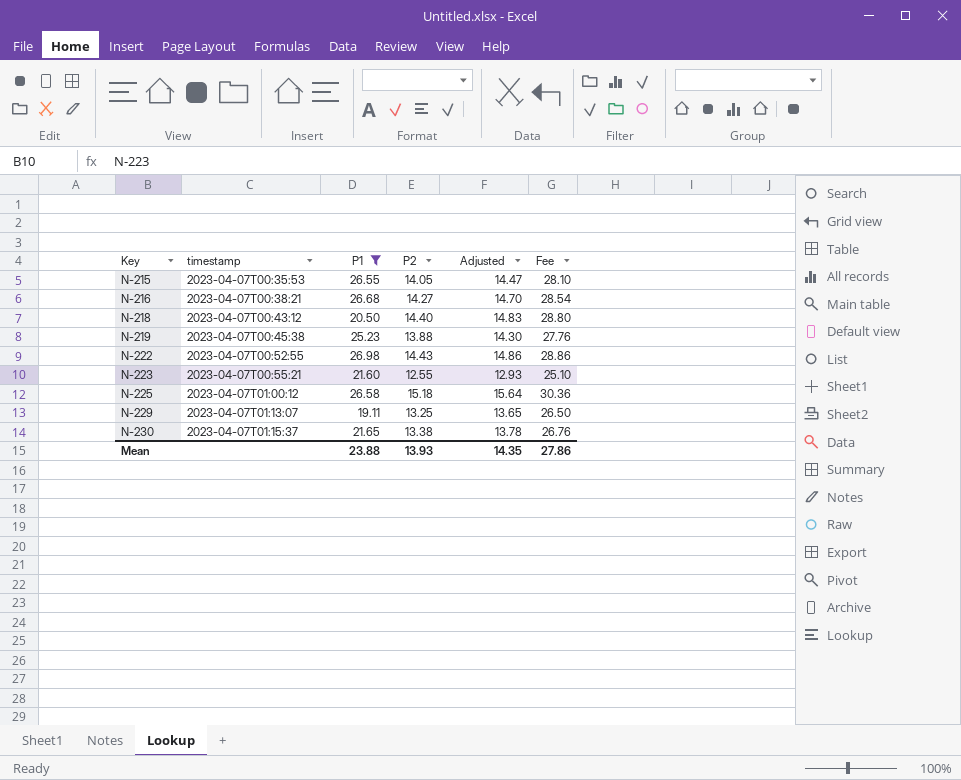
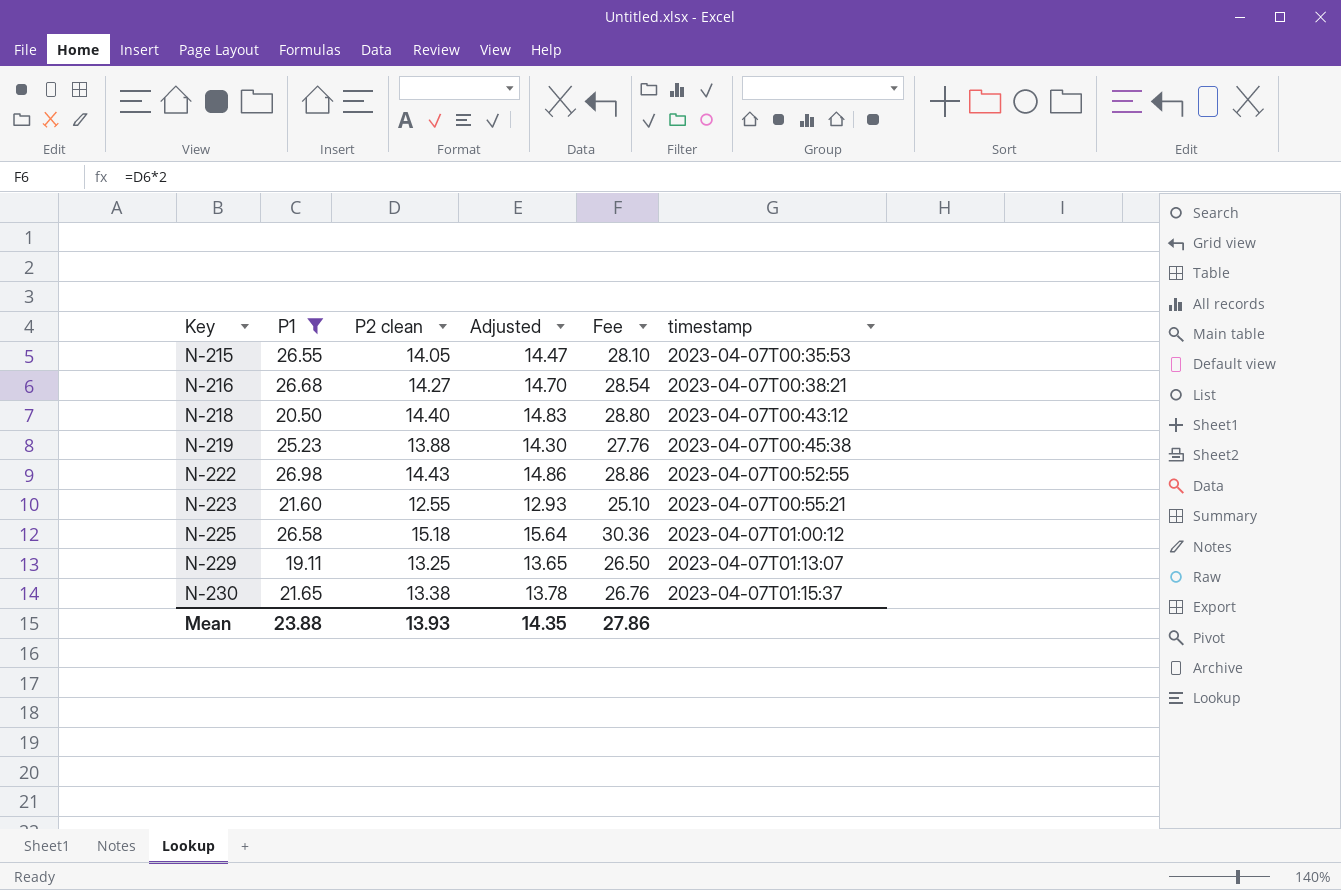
column name: P2 -> P2 clean
column timestamp | position: 2 -> 6

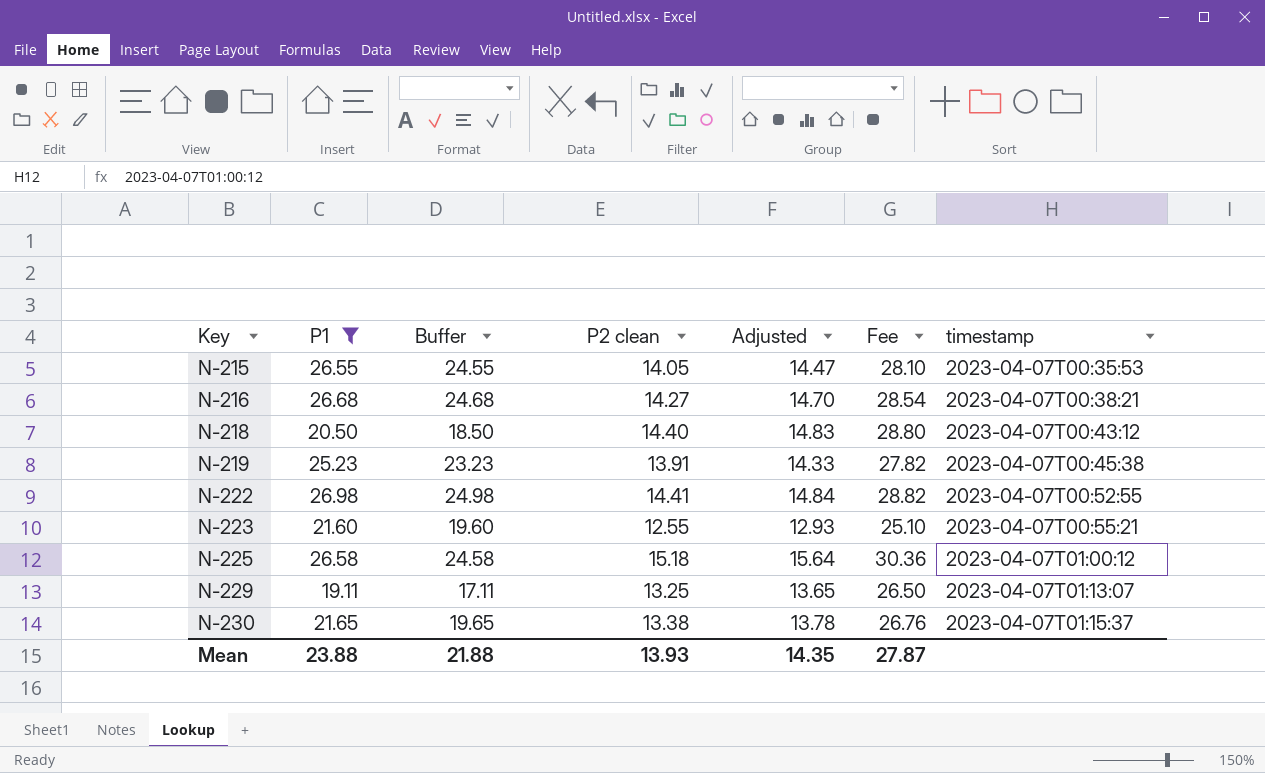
column Buffer | formula: none -> [P1] - 2
N-219 | P2 clean: 13.88 -> 13.91
N-219 | Adjusted: 14.30 -> 14.33
N-219 | Fee: 27.76 -> 27.82
N-222 | P2 clean: 14.43 -> 14.41
N-222 | Adjusted: 14.86 -> 14.84
N-222 | Fee: 28.86 -> 28.82
Mean | Fee: 27.86 -> 27.87

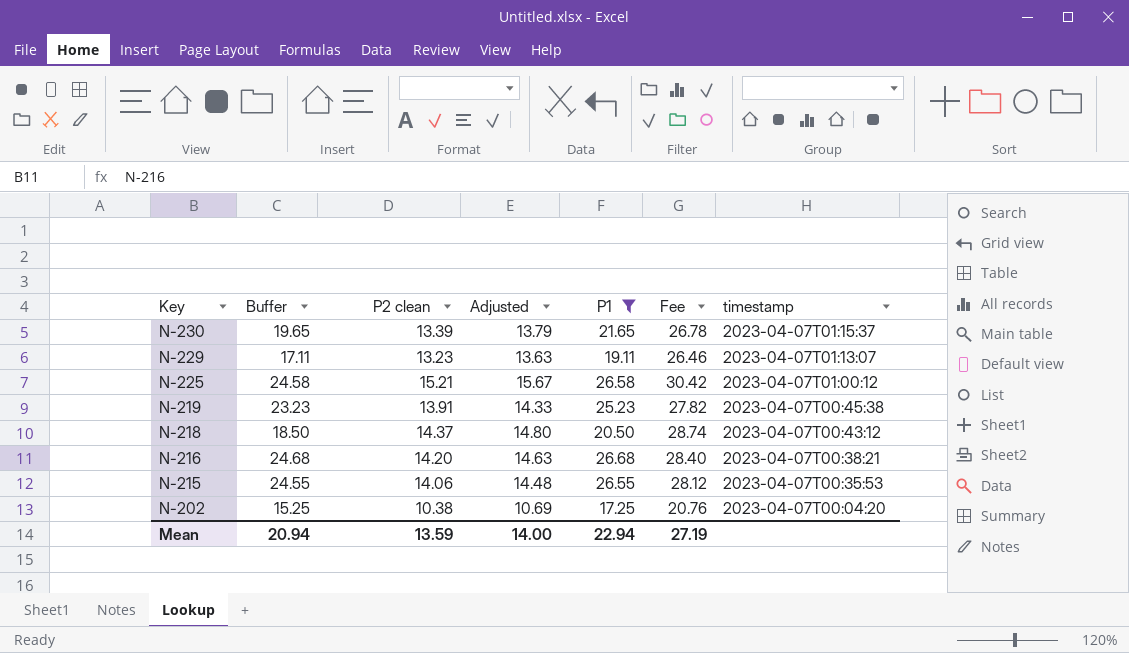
row order: Key ascending -> Key descending
column P1 | position: 2 -> 5
row N-222: 26.98 | 24.98 | 14.41 | 14.84 | 28.82 | 2023-04-07T00:52:55 -> none
row N-223: 21.60 | 19.60 | 12.55 | 12.93 | 25.10 | 2023-04-07T00:55:21 -> none
N-230 | P2 clean: 13.38 -> 13.39
N-230 | Adjusted: 13.78 -> 13.79
N-230 | Fee: 26.76 -> 26.78
N-229 | P2 clean: 13.25 -> 13.23
N-229 | Adjusted: 13.65 -> 13.63
N-229 | Fee: 26.50 -> 26.46
N-225 | P2 clean: 15.18 -> 15.21
N-225 | Adjusted: 15.64 -> 15.67
N-225 | Fee: 30.36 -> 30.42
N-218 | P2 clean: 14.40 -> 14.37
N-218 | Adjusted: 14.83 -> 14.80
N-218 | Fee: 28.80 -> 28.74
N-216 | P2 clean: 14.27 -> 14.20
N-216 | Adjusted: 14.70 -> 14.63
N-216 | Fee: 28.54 -> 28.40
N-215 | P2 clean: 14.05 -> 14.06
N-215 | Adjusted: 14.47 -> 14.48
N-215 | Fee: 28.10 -> 28.12
row N-202: none -> 15.25 | 10.38 | 10.69 | 17.25 | 20.76 | 2023-04-07T00:04:20
Mean | Buffer: 21.88 -> 20.94
Mean | P2 clean: 13.93 -> 13.59
Mean | Adjusted: 14.35 -> 14.00
Mean | P1: 23.88 -> 22.94
Mean | Fee: 27.87 -> 27.19

